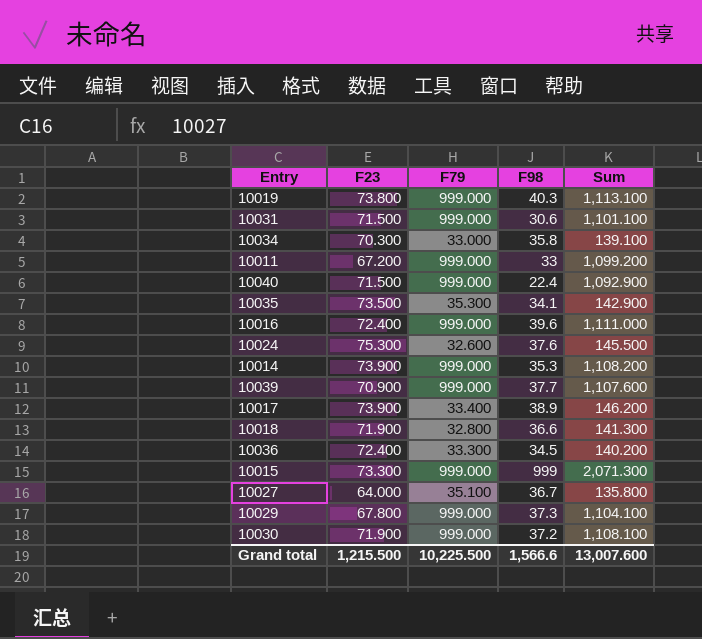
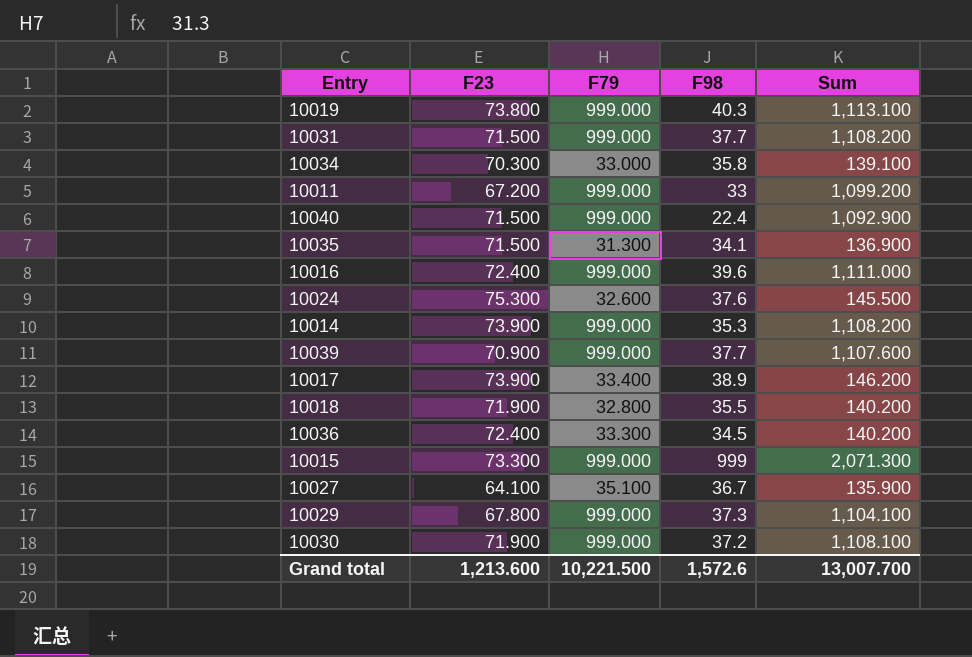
10031 | F98: 30.6 -> 37.7
10031 | Sum: 1,101.100 -> 1,108.200
10035 | F23: 73.500 -> 71.500
10035 | F79: 35.300 -> 31.300
10035 | Sum: 142.900 -> 136.900
10018 | F98: 36.6 -> 35.5
10018 | Sum: 141.300 -> 140.200
10027 | F23: 64.000 -> 64.100
10027 | Sum: 135.800 -> 135.900
Grand total | F23: 1,215.500 -> 1,213.600
Grand total | F79: 10,225.500 -> 10,221.500
Grand total | F98: 1,566.6 -> 1,572.6
Grand total | Sum: 13,007.600 -> 13,007.700

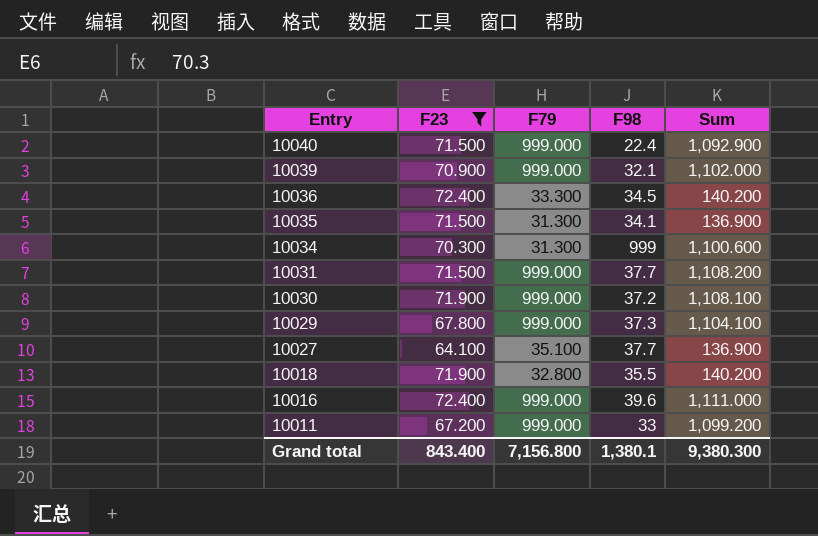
filter: none -> F23 <= 72.400
row order: none -> Entry descending
10039 | F98: 37.7 -> 32.1
10039 | Sum: 1,107.600 -> 1,102.000
10034 | F79: 33.000 -> 31.300
10034 | F98: 35.8 -> 999
10034 | Sum: 139.100 -> 1,100.600
10027 | F98: 36.7 -> 37.7
10027 | Sum: 135.900 -> 136.900
Grand total | F23: 1,213.600 -> 843.400
Grand total | F79: 10,221.500 -> 7,156.800
Grand total | F98: 1,572.6 -> 1,380.1
Grand total | Sum: 13,007.700 -> 9,380.300

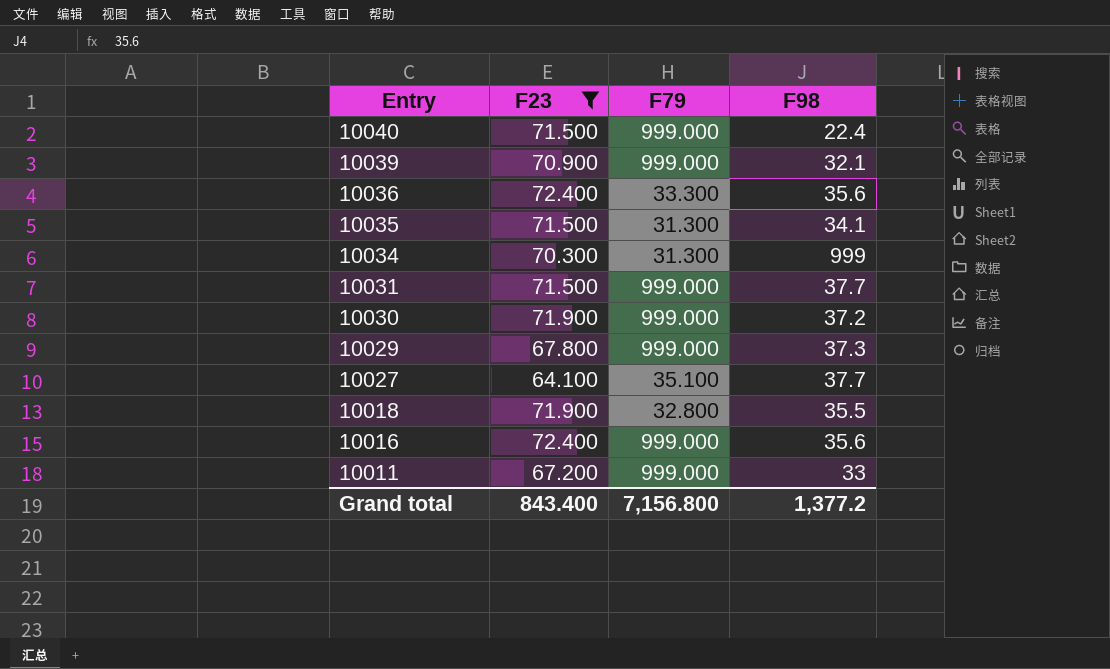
column Sum | formula: [F23] + [F79] + [F98] -> none
10036 | F98: 34.5 -> 35.6
10016 | F98: 39.6 -> 35.6
Grand total | F98: 1,380.1 -> 1,377.2

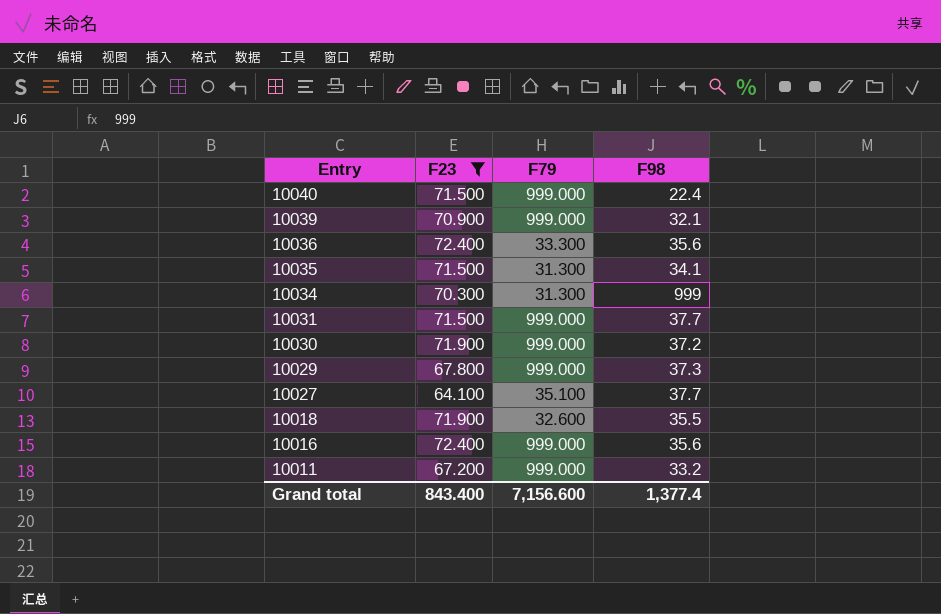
10018 | F79: 32.800 -> 32.600
10011 | F98: 33 -> 33.2
Grand total | F79: 7,156.800 -> 7,156.600
Grand total | F98: 1,377.2 -> 1,377.4

